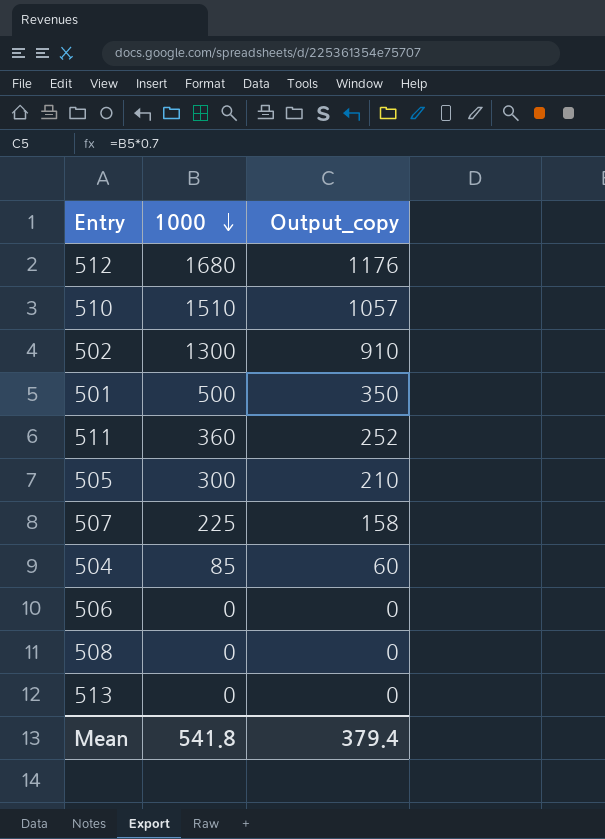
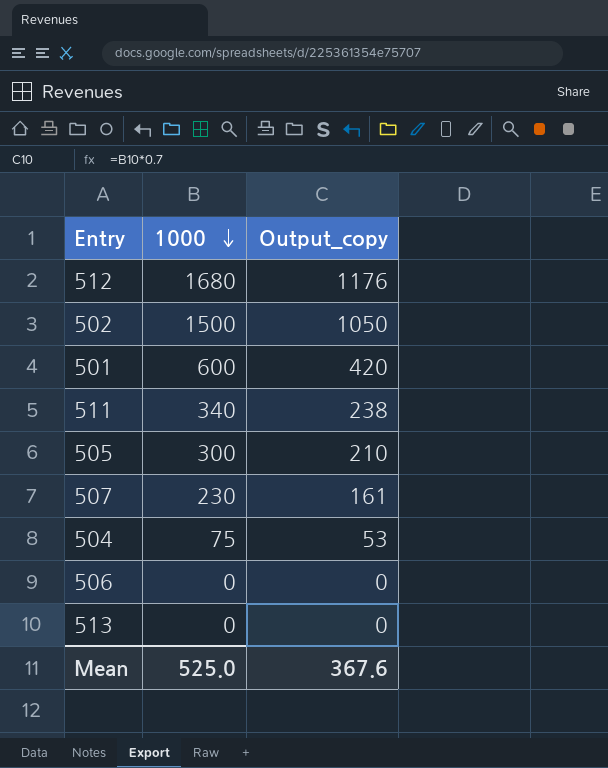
row 510: 1510 | 1057 -> none
row 508: 0 | 0 -> none
502 | 1000: 1300 -> 1500
502 | Output_copy: 910 -> 1050
501 | 1000: 500 -> 600
501 | Output_copy: 350 -> 420
511 | 1000: 360 -> 340
511 | Output_copy: 252 -> 238
507 | 1000: 225 -> 230
507 | Output_copy: 158 -> 161
504 | 1000: 85 -> 75
504 | Output_copy: 60 -> 53
Mean | 1000: 541.8 -> 525.0
Mean | Output_copy: 379.4 -> 367.6

